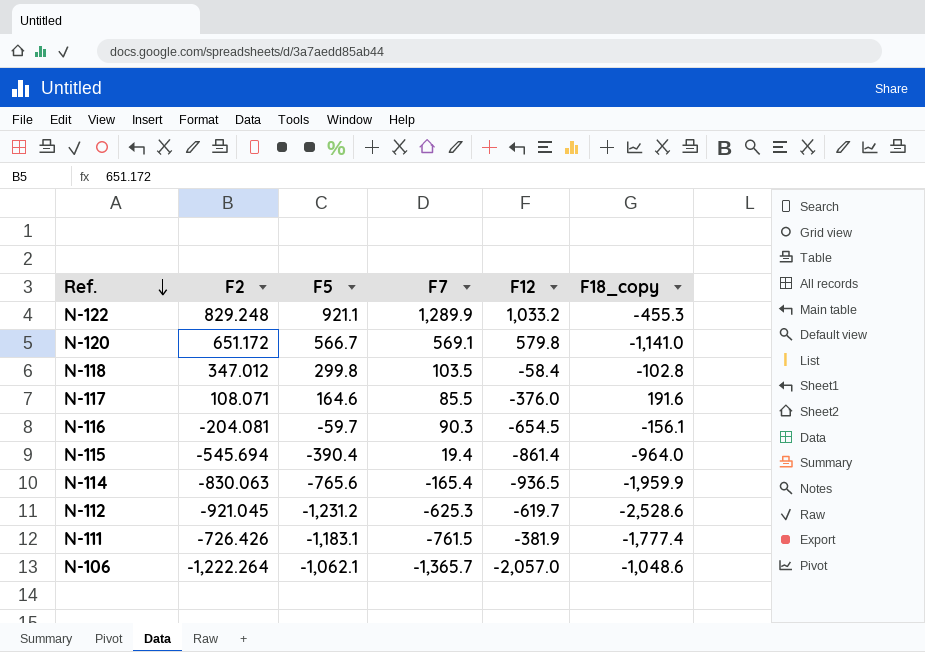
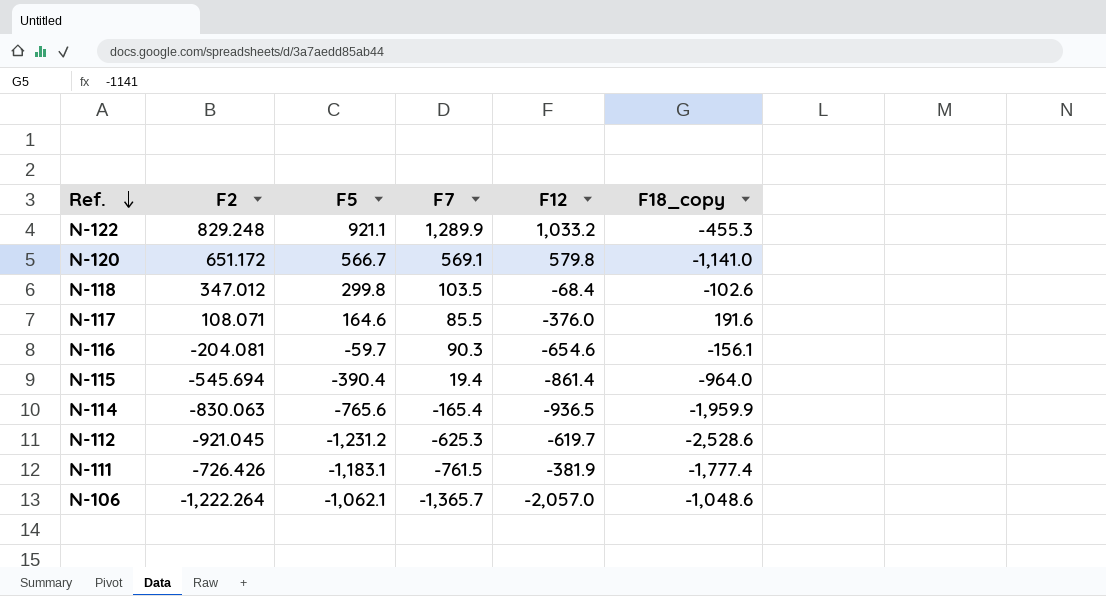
N-118 | F12: -58.4 -> -68.4
N-118 | F18_copy: -102.8 -> -102.6
N-116 | F12: -654.5 -> -654.6

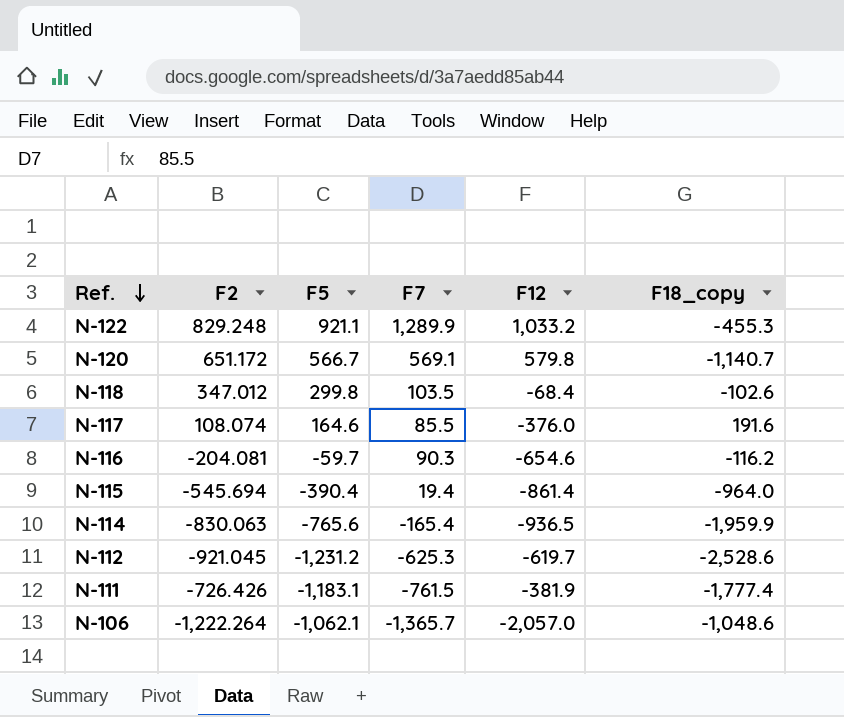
N-120 | F18_copy: -1,141.0 -> -1,140.7
N-117 | F2: 108.071 -> 108.074
N-116 | F18_copy: -156.1 -> -116.2

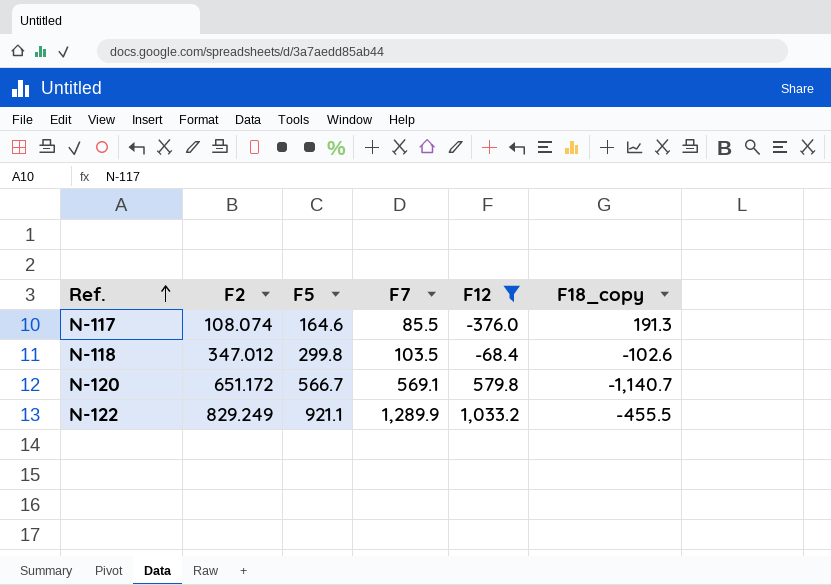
filter: none -> F12 >= -376.0
row order: Ref. descending -> Ref. ascending
N-117 | F18_copy: 191.6 -> 191.3
N-122 | F2: 829.248 -> 829.249
N-122 | F18_copy: -455.3 -> -455.5

